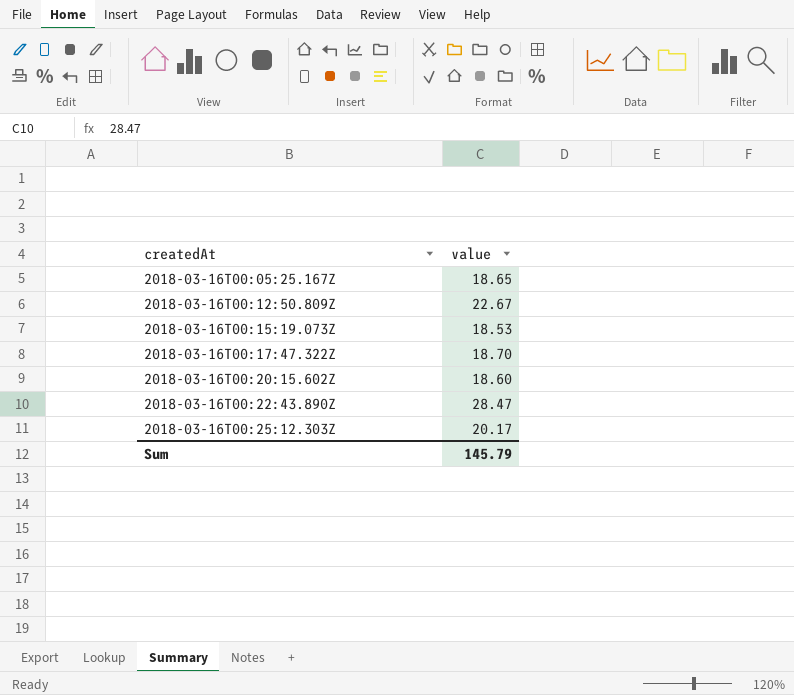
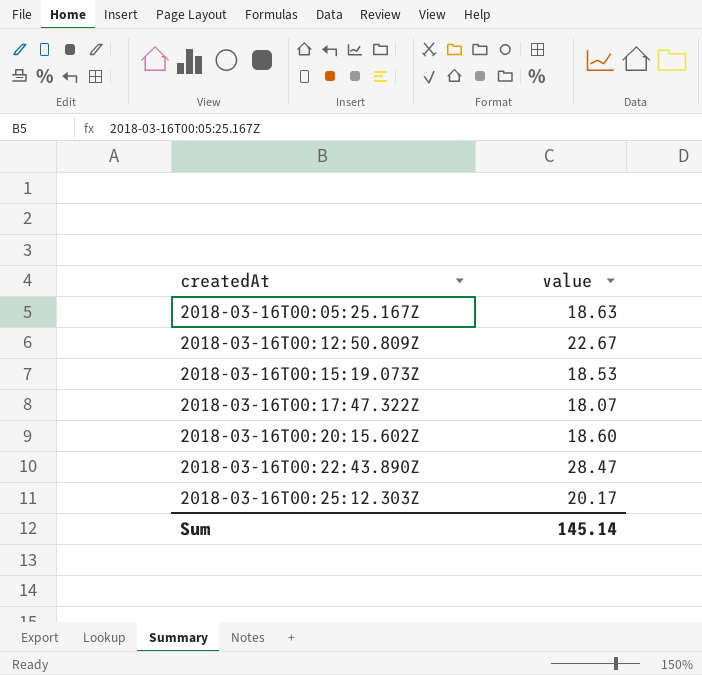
2018-03-16T00:05:25.167Z | value: 18.65 -> 18.63
2018-03-16T00:17:47.322Z | value: 18.70 -> 18.07
Sum | value: 145.79 -> 145.14

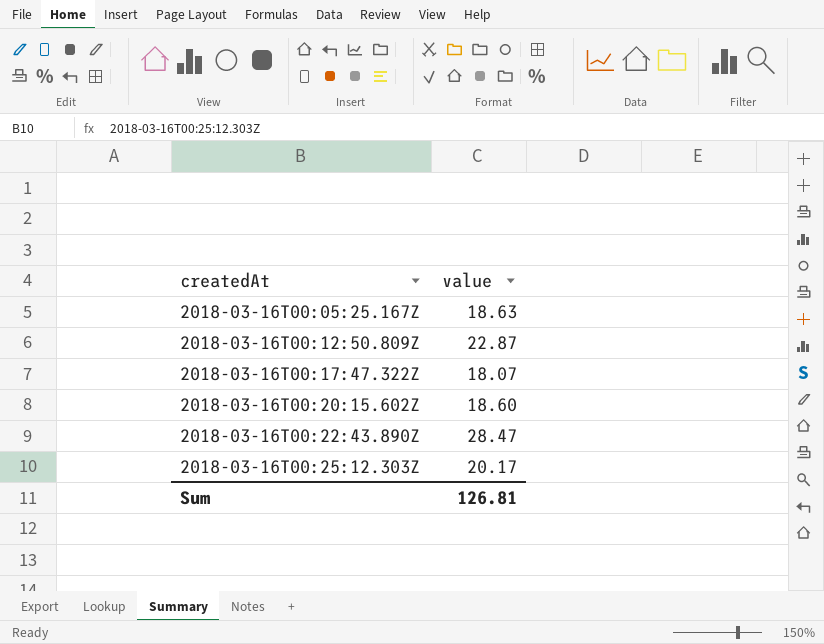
row 2018-03-16T00:15:19.073Z: 18.53 -> none
2018-03-16T00:12:50.809Z | value: 22.67 -> 22.87
Sum | value: 145.14 -> 126.81

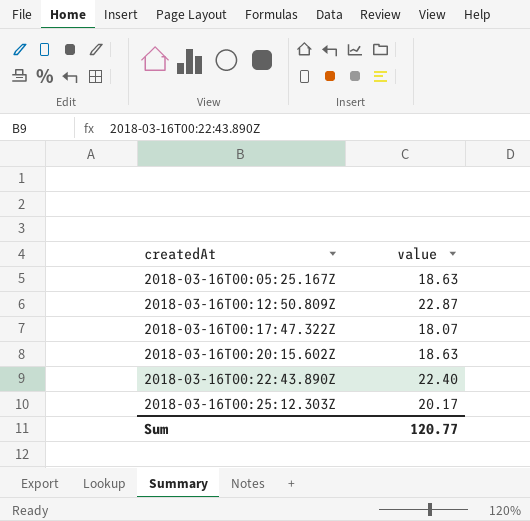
2018-03-16T00:20:15.602Z | value: 18.60 -> 18.63
2018-03-16T00:22:43.890Z | value: 28.47 -> 22.40
Sum | value: 126.81 -> 120.77

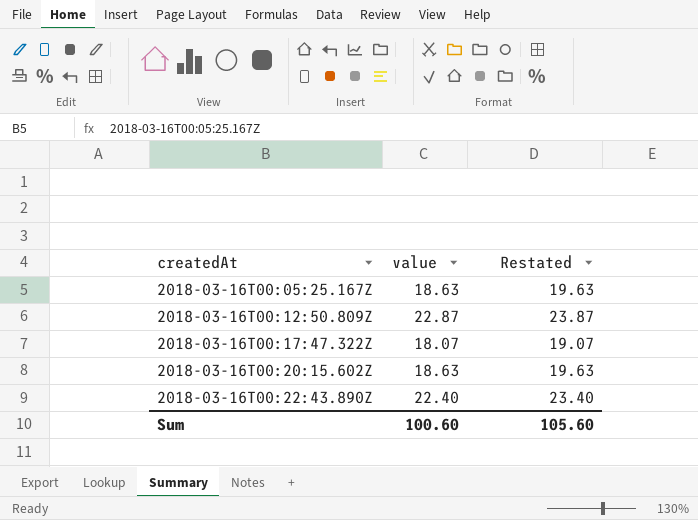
column Restated | formula: none -> [value] + 1
row 2018-03-16T00:25:12.303Z: 20.17 -> none
Sum | value: 120.77 -> 100.60

